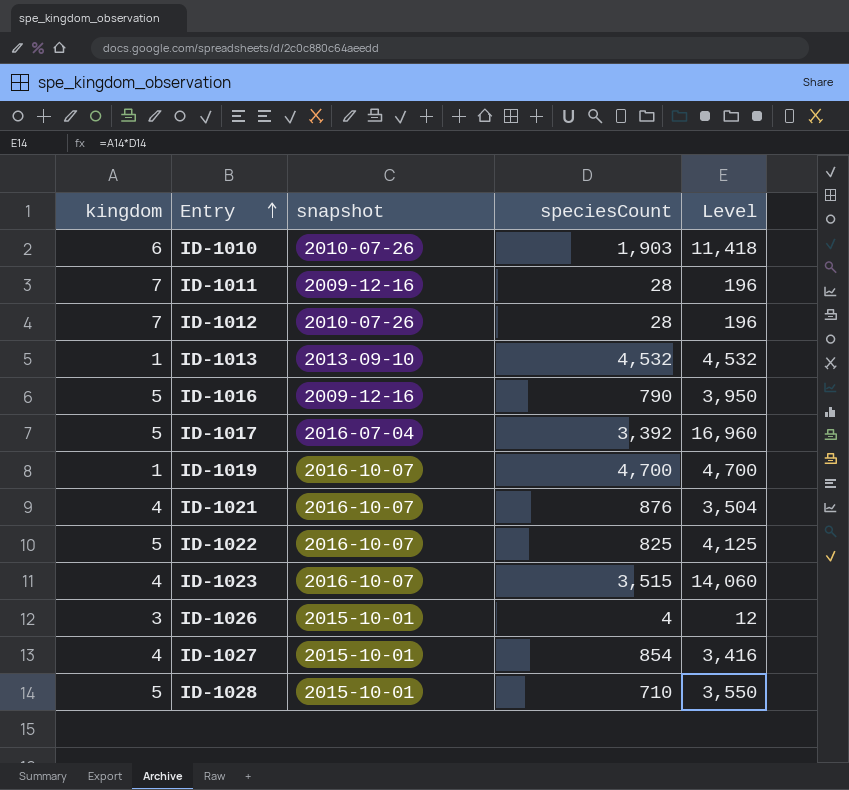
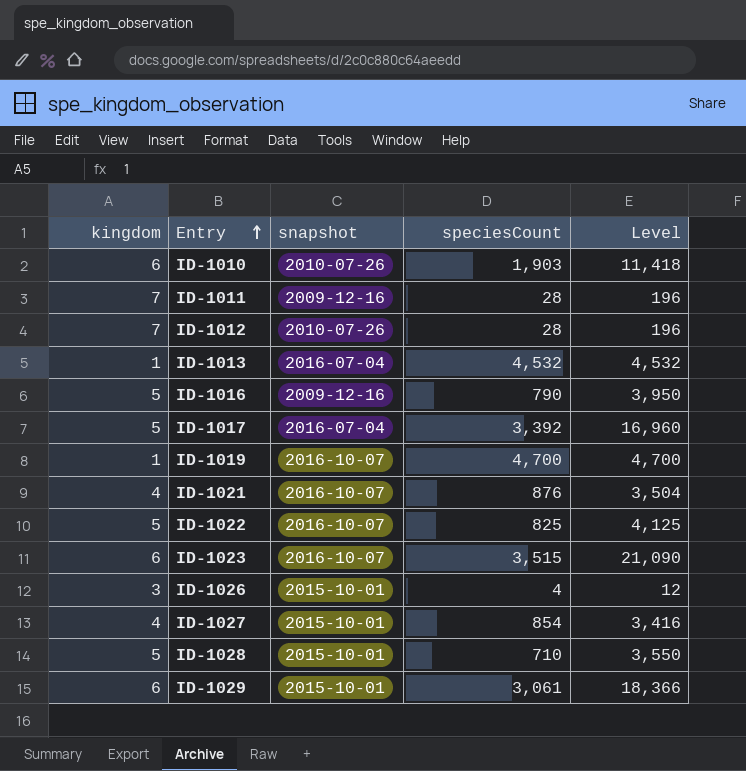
ID-1013 | snapshot: 2013-09-10 -> 2016-07-04
ID-1023 | kingdom: 4 -> 6
ID-1023 | Level: 14,060 -> 21,090
row ID-1029: none -> 6 | 2015-10-01 | 3,061 | 18,366

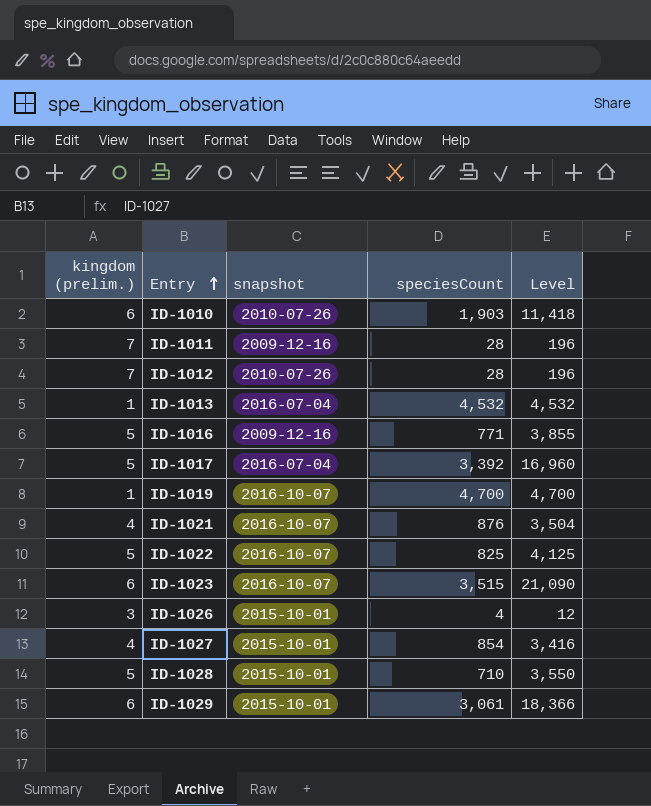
column name: kingdom -> kingdom (prelim.)
ID-1016 | speciesCount: 790 -> 771
ID-1016 | Level: 3,950 -> 3,855

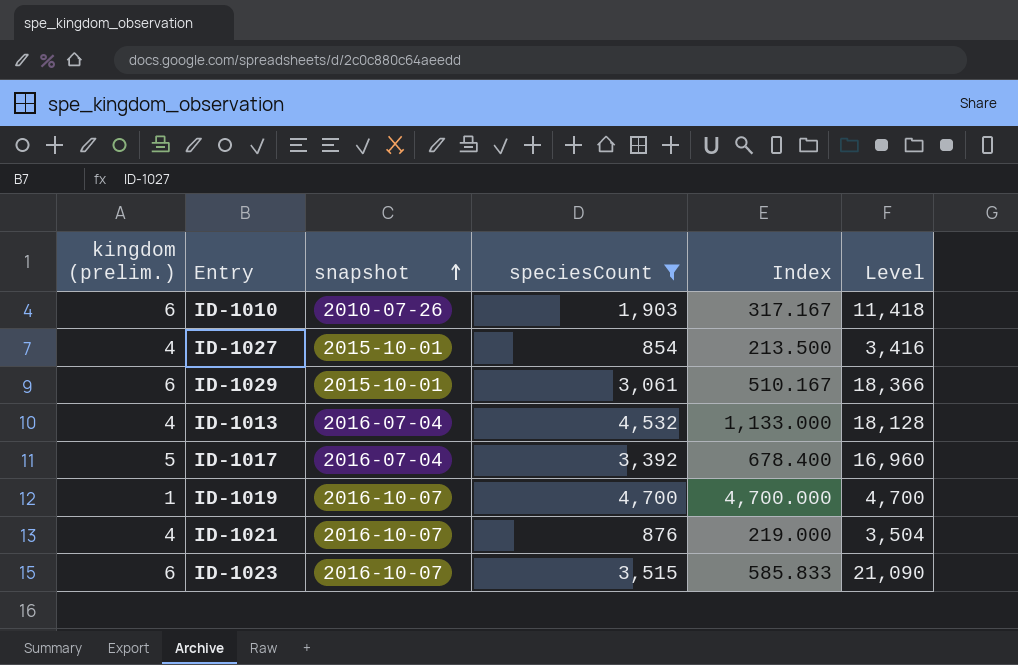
filter: none -> speciesCount >= 854
row order: Entry ascending -> snapshot ascending
column Index | formula: none -> [speciesCount] / [kingdom (prelim.)]
ID-1013 | kingdom (prelim.): 1 -> 4
ID-1013 | Level: 4,532 -> 18,128

